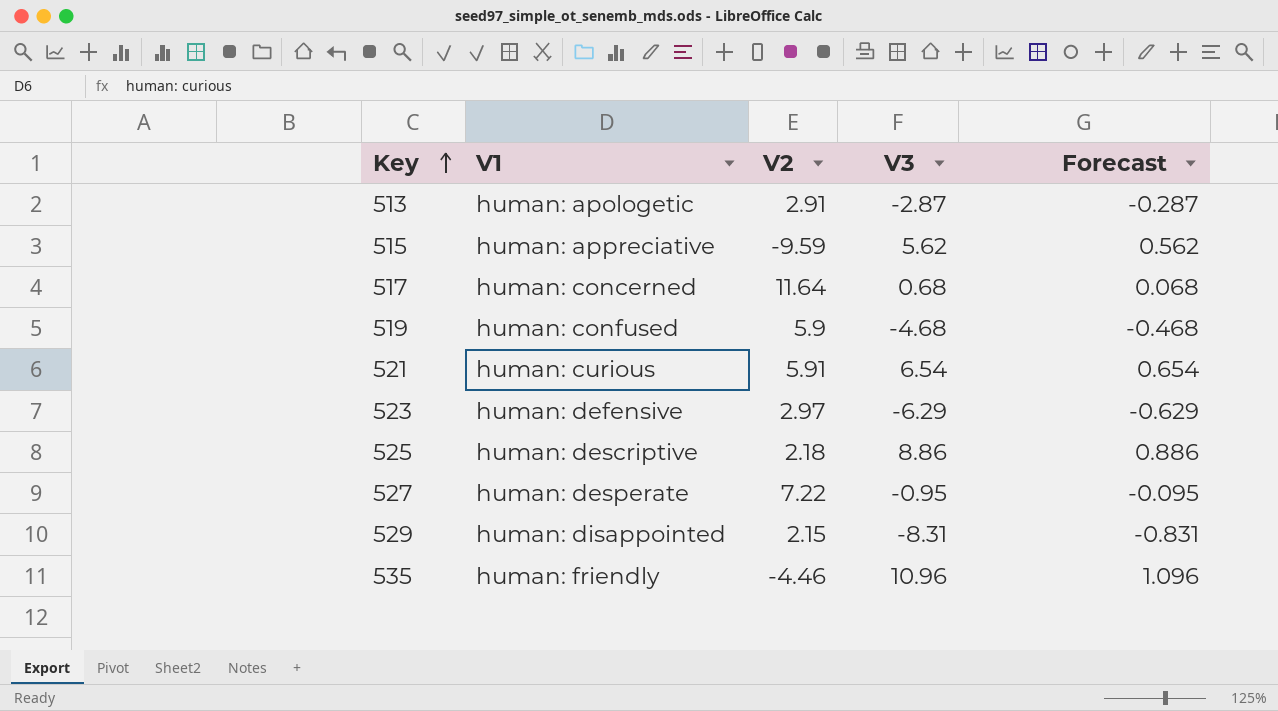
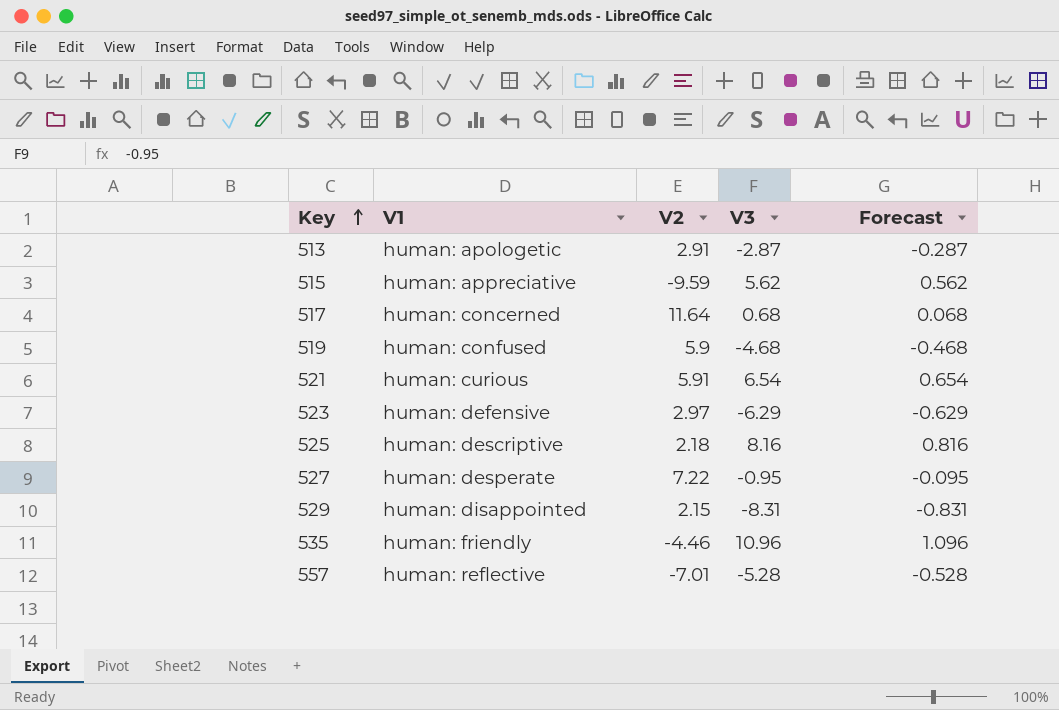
525 | V3: 8.86 -> 8.16
525 | Forecast: 0.886 -> 0.816
row 557: none -> human: reflective | -7.01 | -5.28 | -0.528

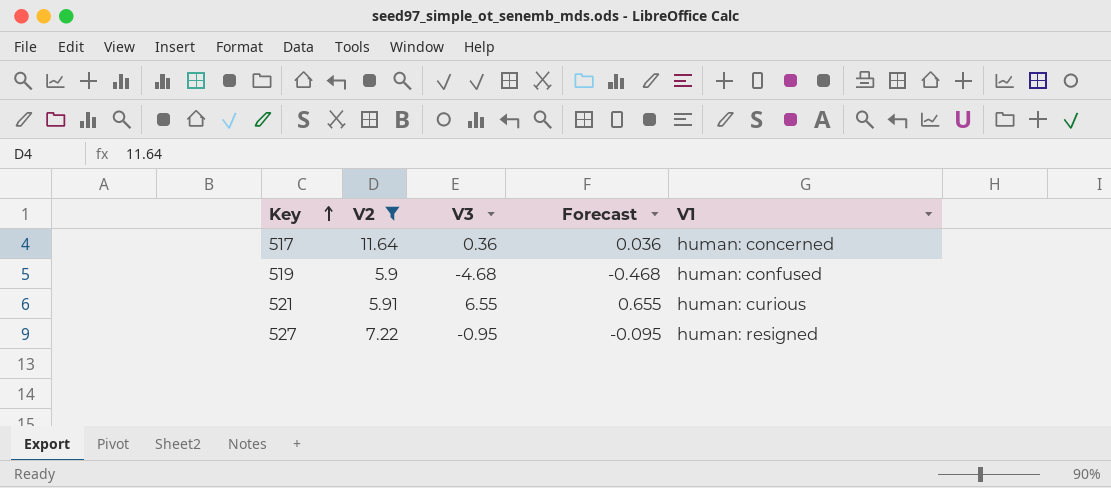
filter: none -> V2 >= 5.9
column V1 | position: 2 -> 5
517 | V3: 0.68 -> 0.36
517 | Forecast: 0.068 -> 0.036
521 | V3: 6.54 -> 6.55
521 | Forecast: 0.654 -> 0.655
527 | V1: human: desperate -> human: resigned

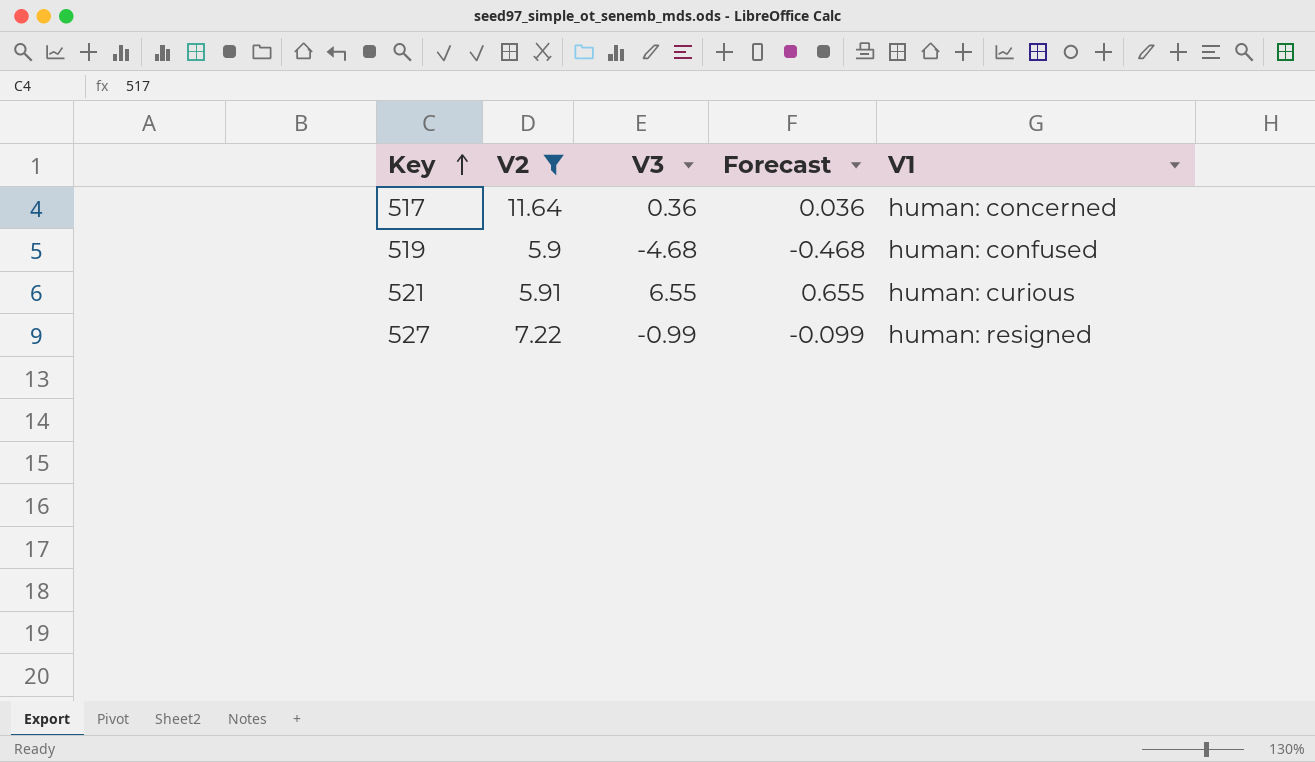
527 | V3: -0.95 -> -0.99
527 | Forecast: -0.095 -> -0.099

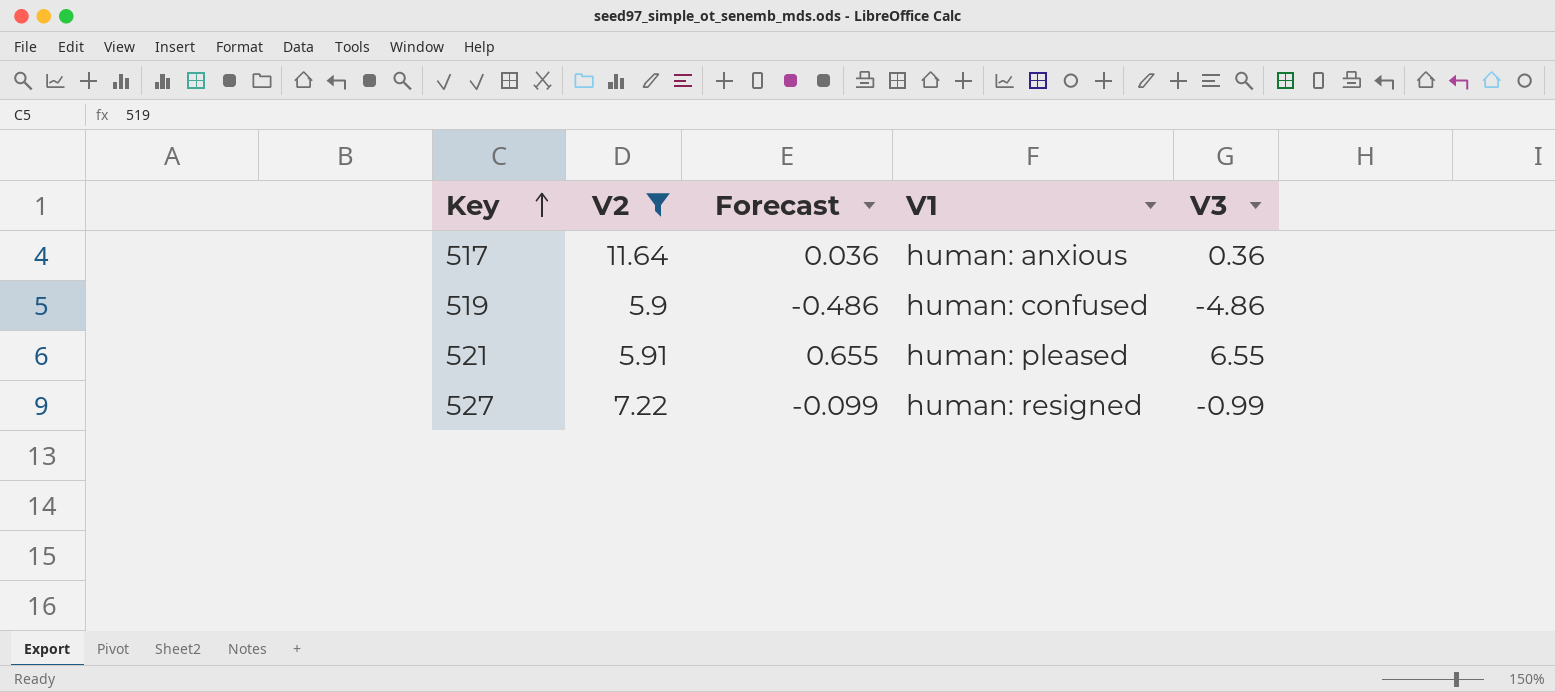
column V3 | position: 3 -> 5
517 | V1: human: concerned -> human: anxious
519 | Forecast: -0.468 -> -0.486
519 | V3: -4.68 -> -4.86
521 | V1: human: curious -> human: pleased

